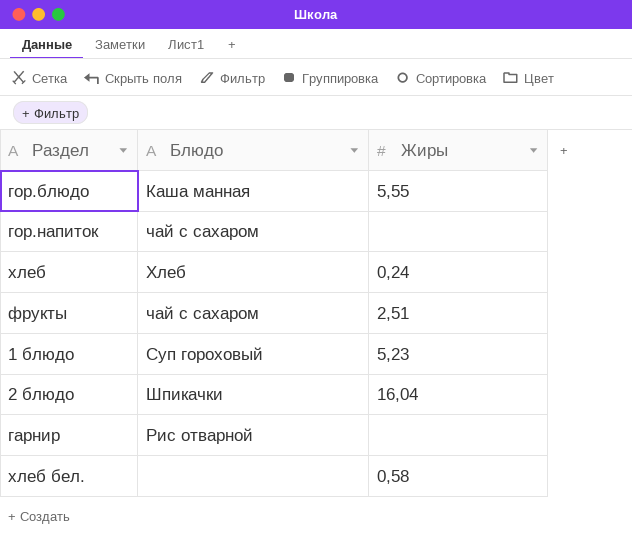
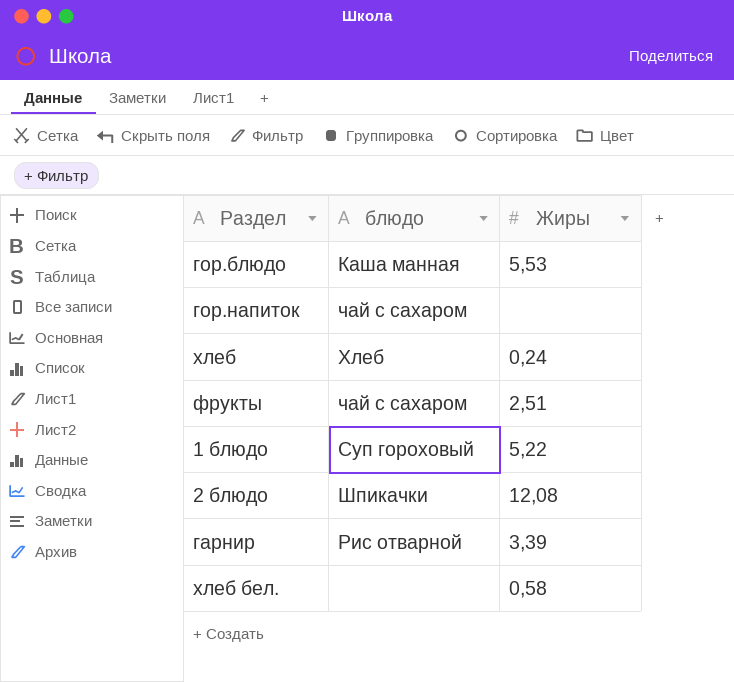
column name: Блюдо -> блюдо
гор.блюдо | Жиры: 5,55 -> 5,53
1 блюдо | Жиры: 5,23 -> 5,22
2 блюдо | Жиры: 16,04 -> 12,08
гарнир | Жиры: none -> 3,39

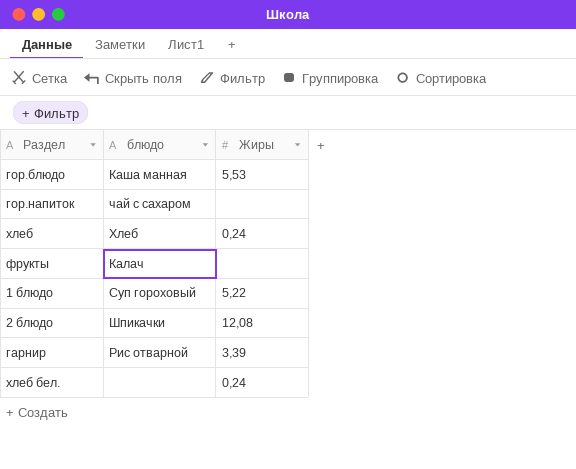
фрукты | блюдо: чай с сахаром -> Калач
фрукты | Жиры: 2,51 -> none
хлеб бел. | Жиры: 0,58 -> 0,24

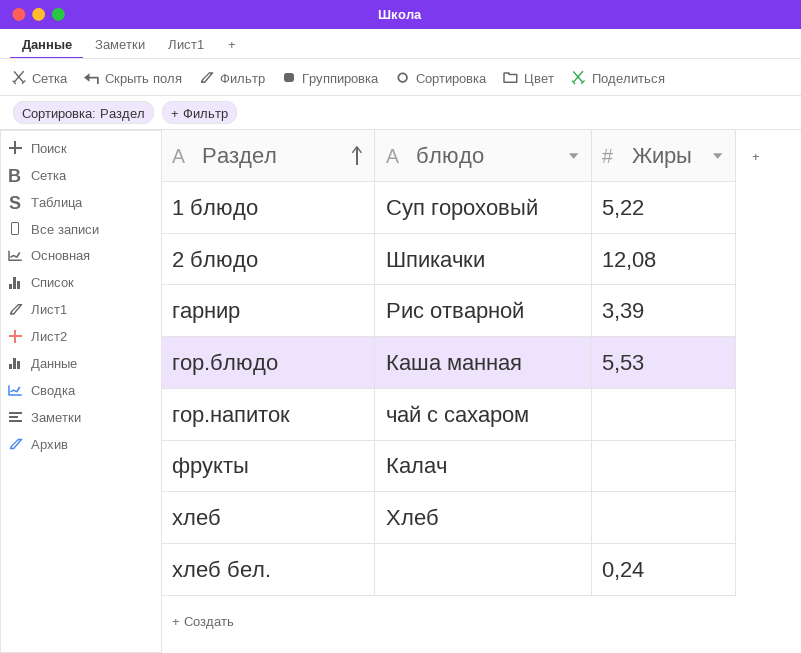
row order: none -> Раздел ascending
хлеб | Жиры: 0,24 -> none

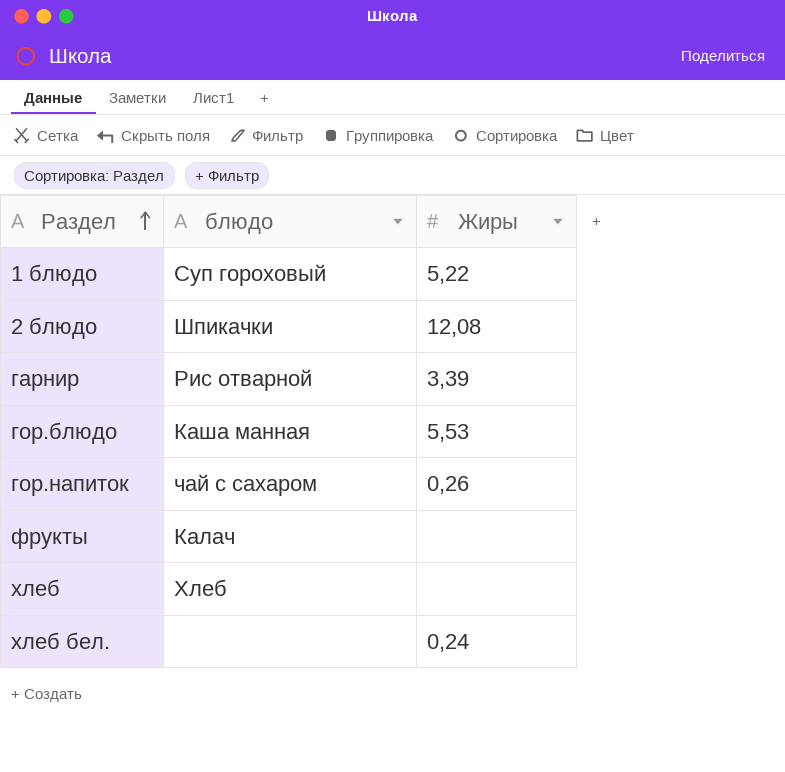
гор.напиток | Жиры: none -> 0,26

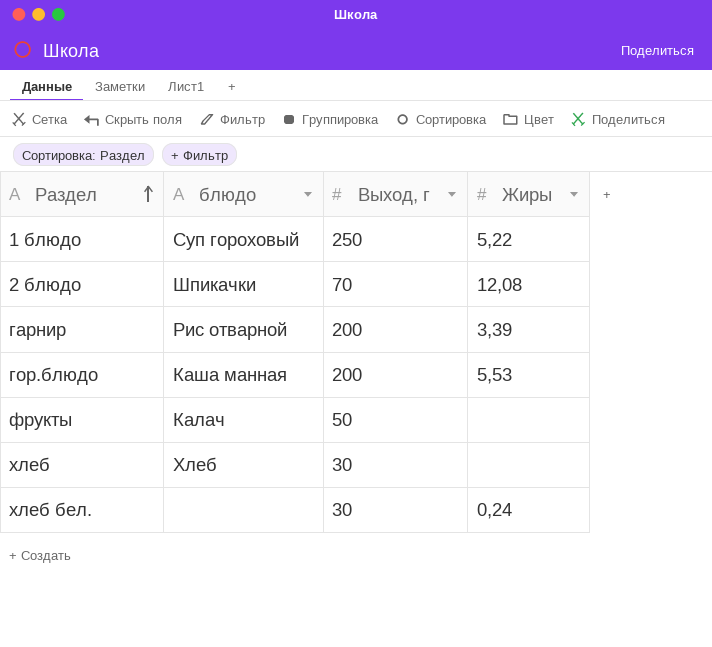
column Выход, г | position: none -> 3
row гор.напиток: чай с сахаром | 0,26 -> none

